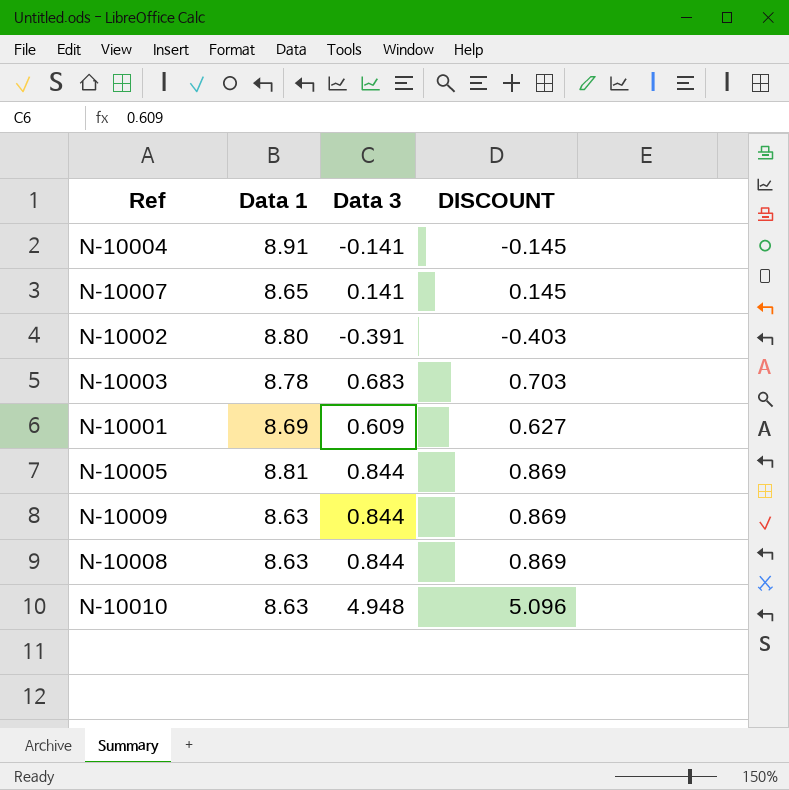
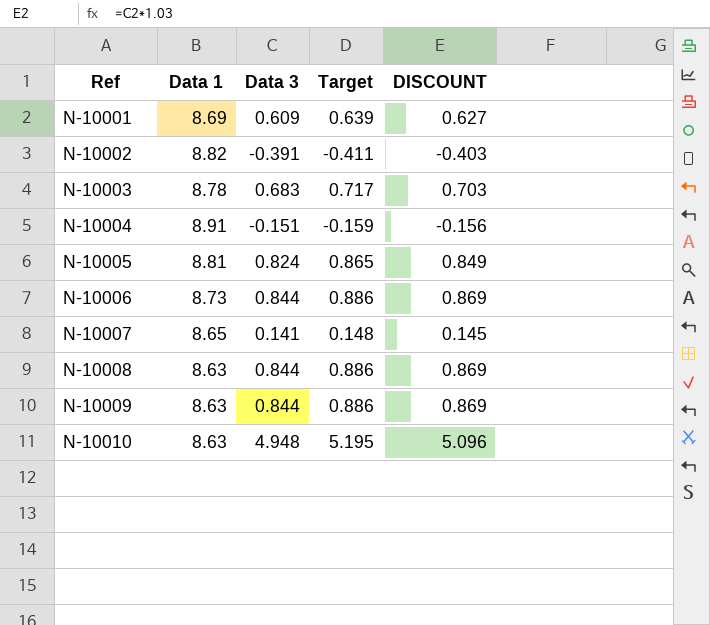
row order: none -> Ref ascending
column Target | formula: none -> [Data 3] * 1.05
N-10002 | Data 1: 8.80 -> 8.82
N-10004 | Data 3: -0.141 -> -0.151
N-10004 | DISCOUNT: -0.145 -> -0.156
N-10005 | Data 3: 0.844 -> 0.824
N-10005 | DISCOUNT: 0.869 -> 0.849
row N-10006: none -> 8.73 | 0.844 | 0.886 | 0.869

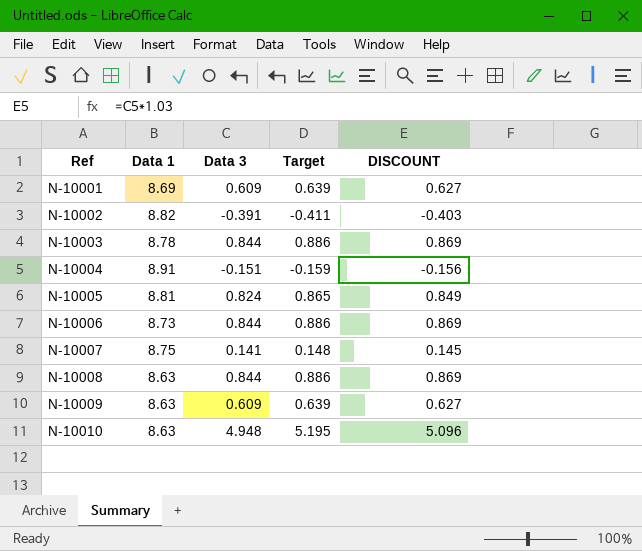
N-10003 | Data 3: 0.683 -> 0.844
N-10003 | Target: 0.717 -> 0.886
N-10003 | DISCOUNT: 0.703 -> 0.869
N-10007 | Data 1: 8.65 -> 8.75
N-10009 | Data 3: 0.844 -> 0.609
N-10009 | Target: 0.886 -> 0.639
N-10009 | DISCOUNT: 0.869 -> 0.627

